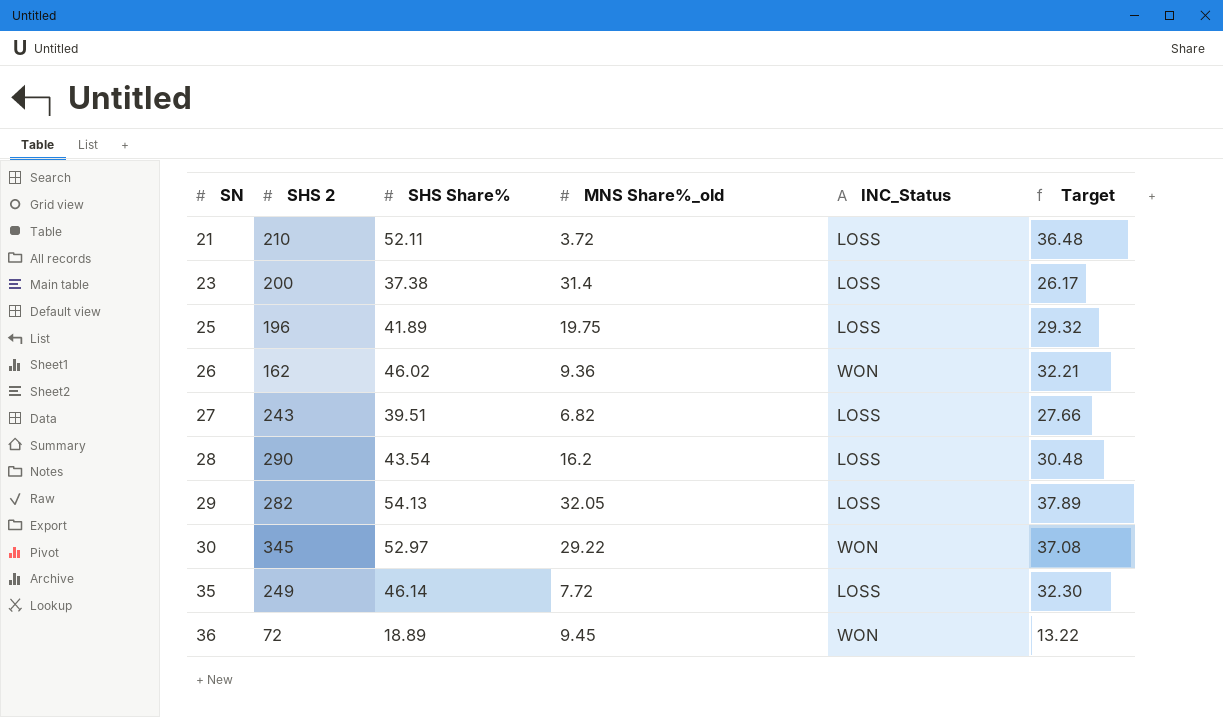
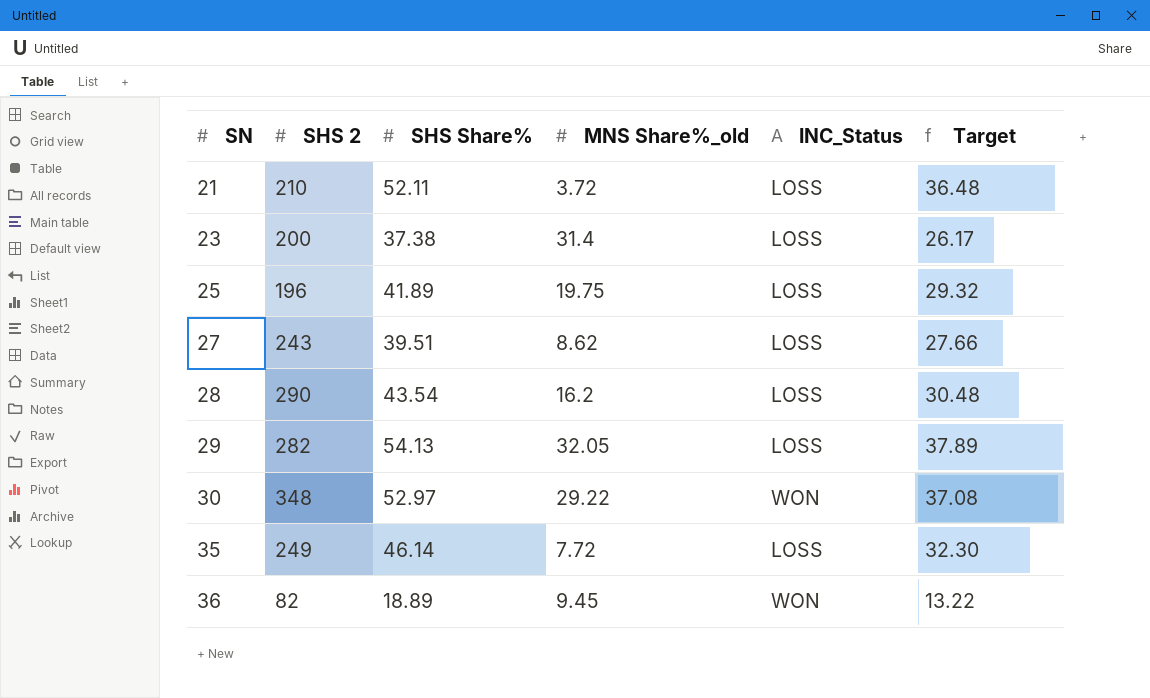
row 26: 162 | 46.02 | 9.36 | WON | 32.21 -> none
27 | MNS Share%_old: 6.82 -> 8.62
30 | SHS 2: 345 -> 348
36 | SHS 2: 72 -> 82

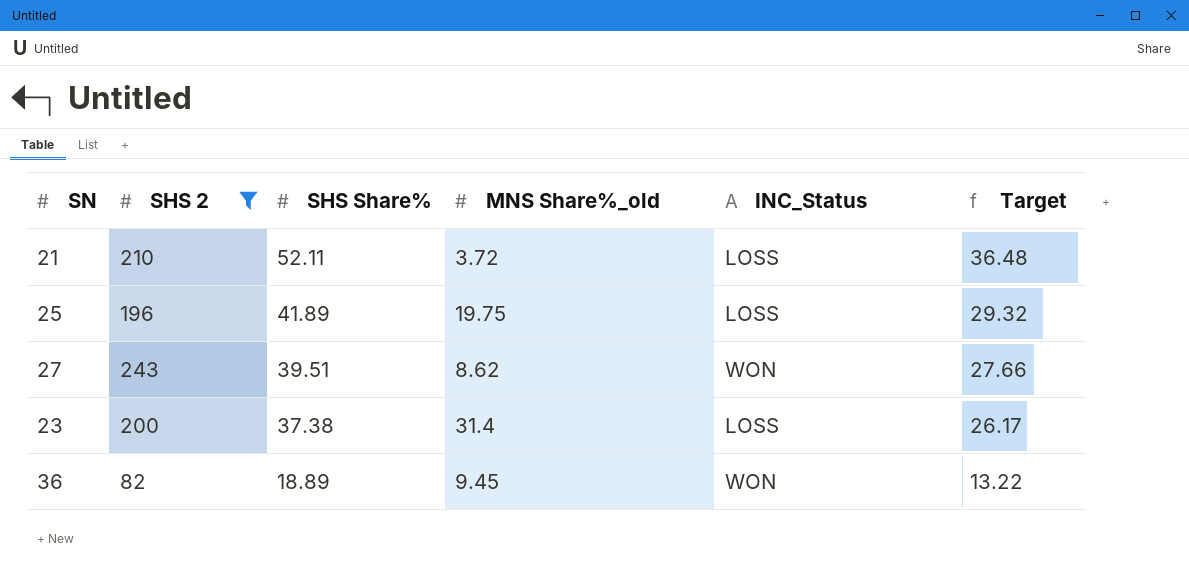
filter: none -> SHS 2 <= 243
row order: SN ascending -> SHS Share% descending
27 | INC_Status: LOSS -> WON

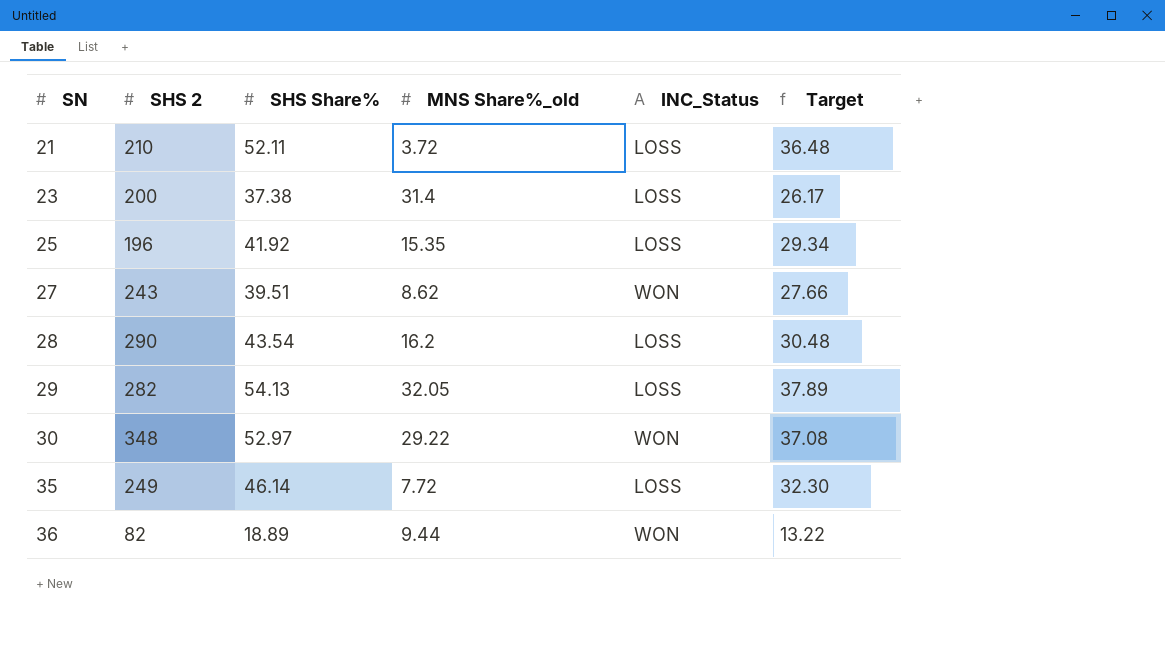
filter: SHS 2 <= 243 -> none
row order: SHS Share% descending -> SN ascending
25 | SHS Share%: 41.89 -> 41.92
25 | MNS Share%_old: 19.75 -> 15.35
25 | Target: 29.32 -> 29.34
36 | MNS Share%_old: 9.45 -> 9.44

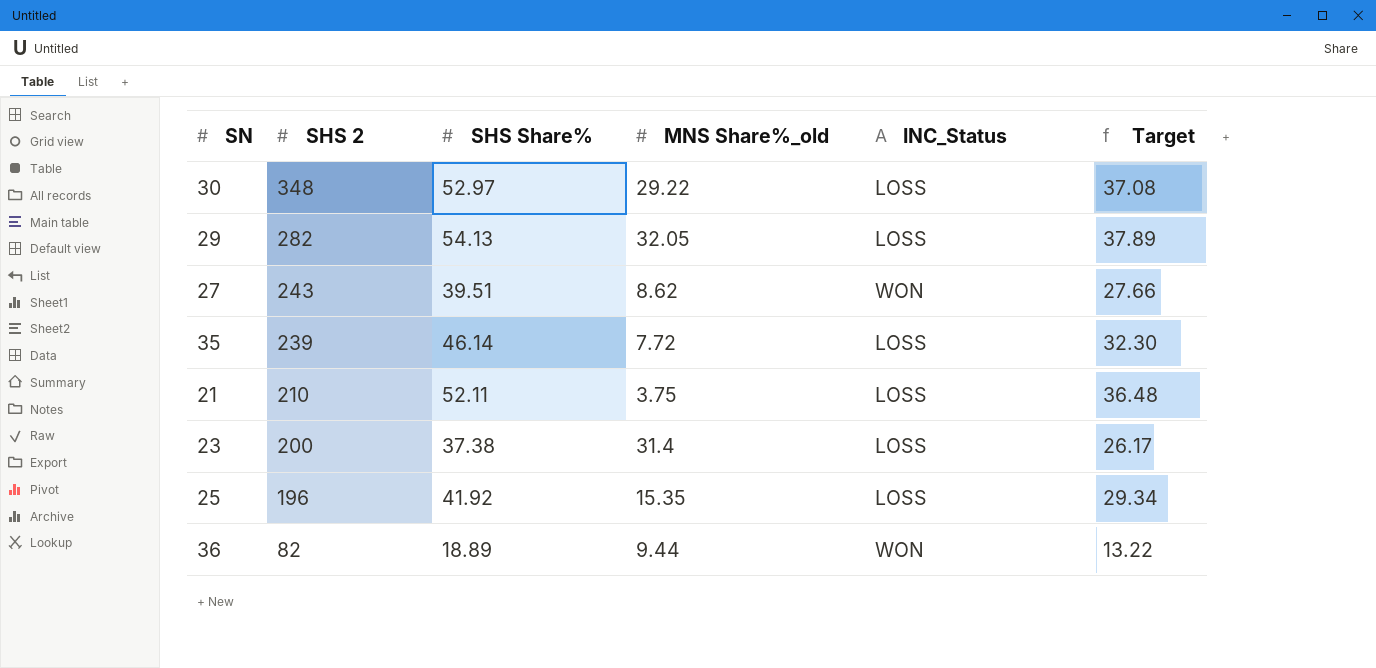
row order: SN ascending -> SHS 2 descending
row 28: 290 | 43.54 | 16.2 | LOSS | 30.48 -> none
30 | INC_Status: WON -> LOSS
35 | SHS 2: 249 -> 239
21 | MNS Share%_old: 3.72 -> 3.75

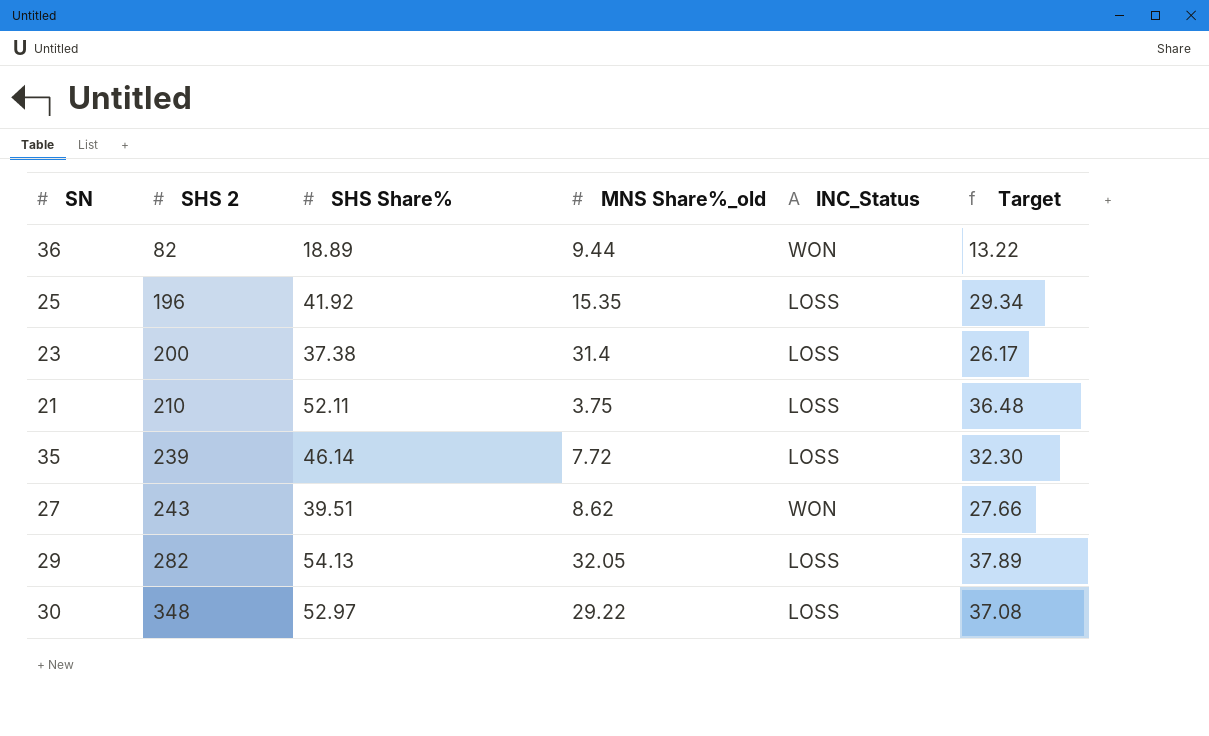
row order: SHS 2 descending -> SHS 2 ascending

